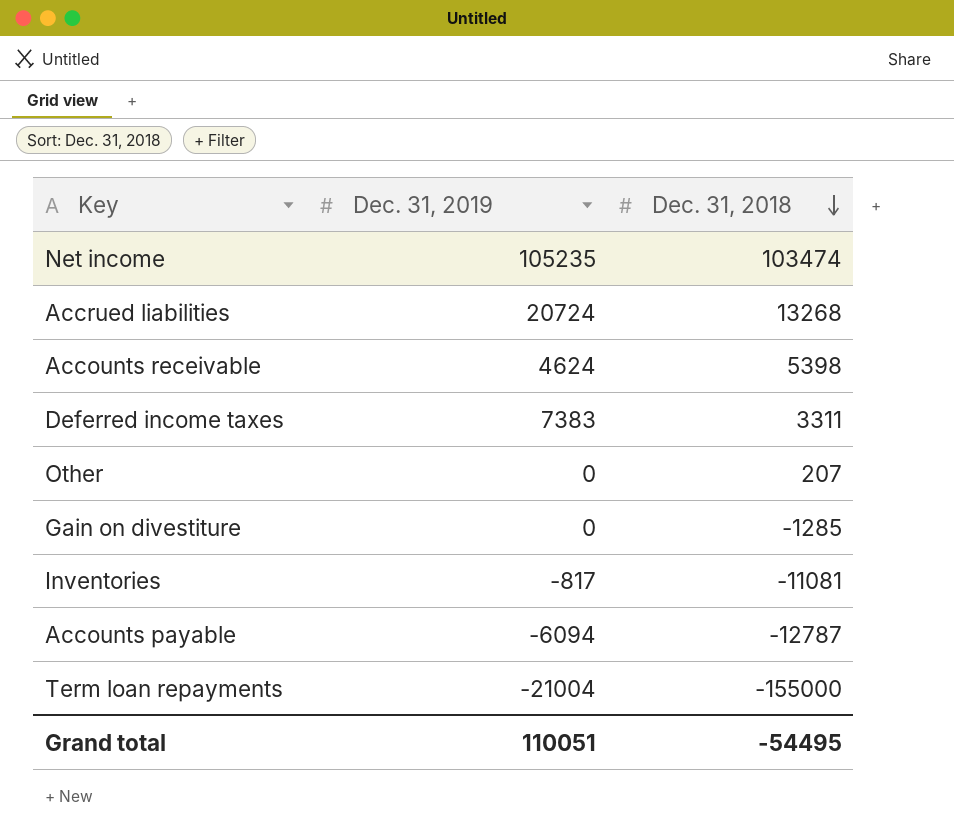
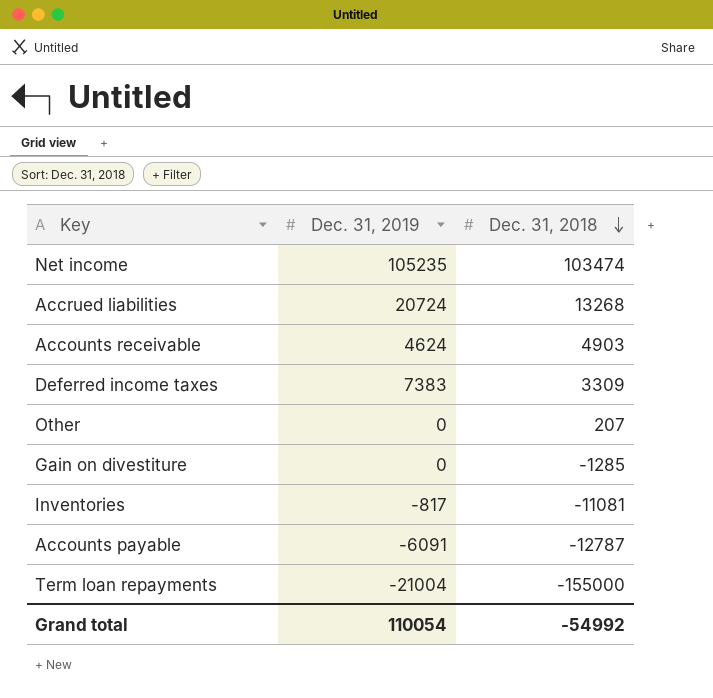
Accounts receivable | Dec. 31, 2018: 5398 -> 4903
Deferred income taxes | Dec. 31, 2018: 3311 -> 3309
Accounts payable | Dec. 31, 2019: -6094 -> -6091
Grand total | Dec. 31, 2019: 110051 -> 110054
Grand total | Dec. 31, 2018: -54495 -> -54992

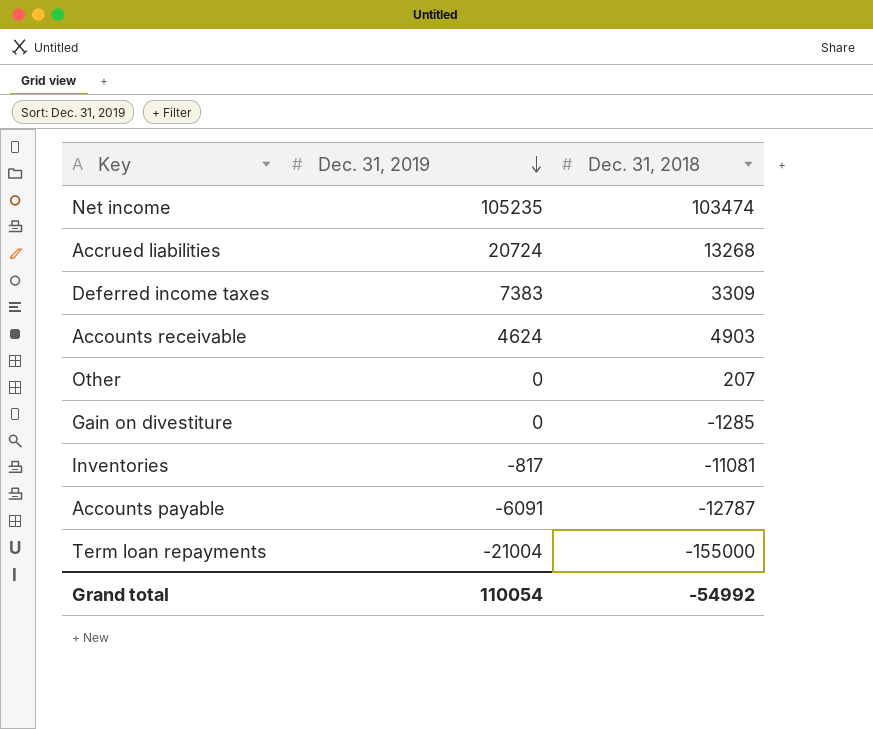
row order: Dec. 31, 2018 descending -> Dec. 31, 2019 descending

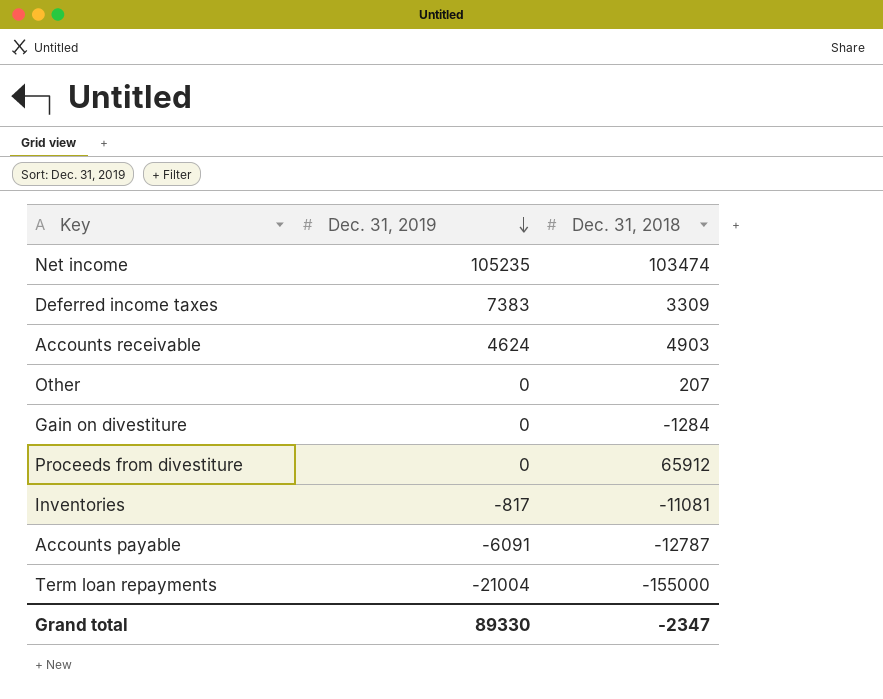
row Accrued liabilities: 20724 | 13268 -> none
Gain on divestiture | Dec. 31, 2018: -1285 -> -1284
row Proceeds from divestiture: none -> 0 | 65912
Grand total | Dec. 31, 2019: 110054 -> 89330
Grand total | Dec. 31, 2018: -54992 -> -2347

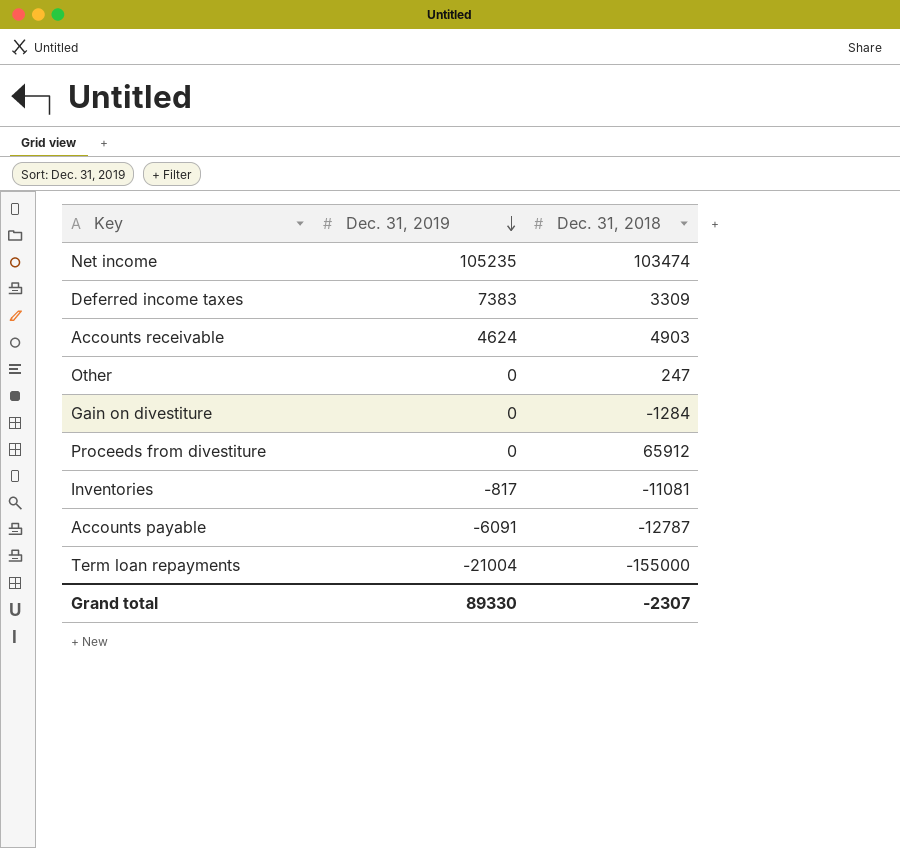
Other | Dec. 31, 2018: 207 -> 247
Grand total | Dec. 31, 2018: -2347 -> -2307

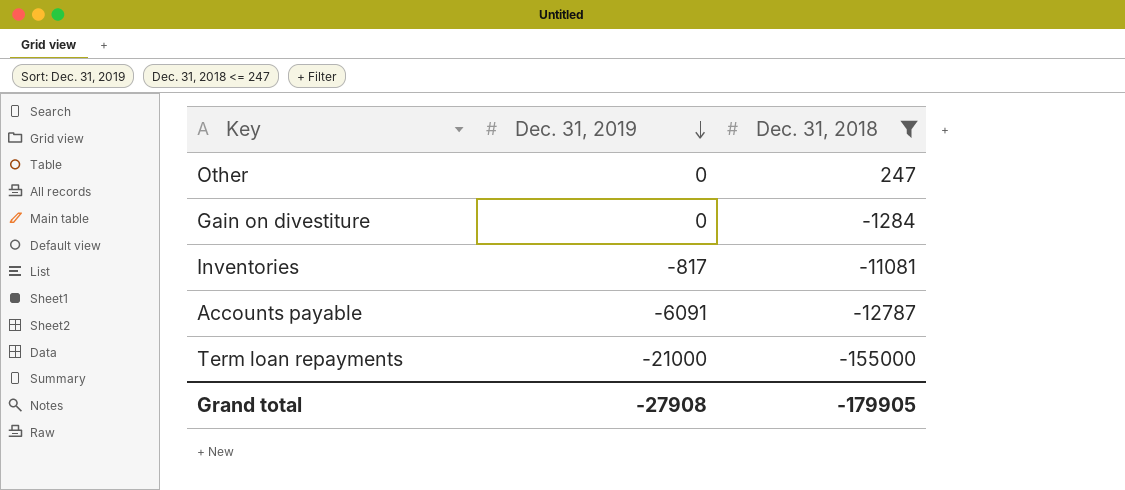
filter: none -> Dec. 31, 2018 <= 247
Term loan repayments | Dec. 31, 2019: -21004 -> -21000
Grand total | Dec. 31, 2019: 89330 -> -27908
Grand total | Dec. 31, 2018: -2307 -> -179905

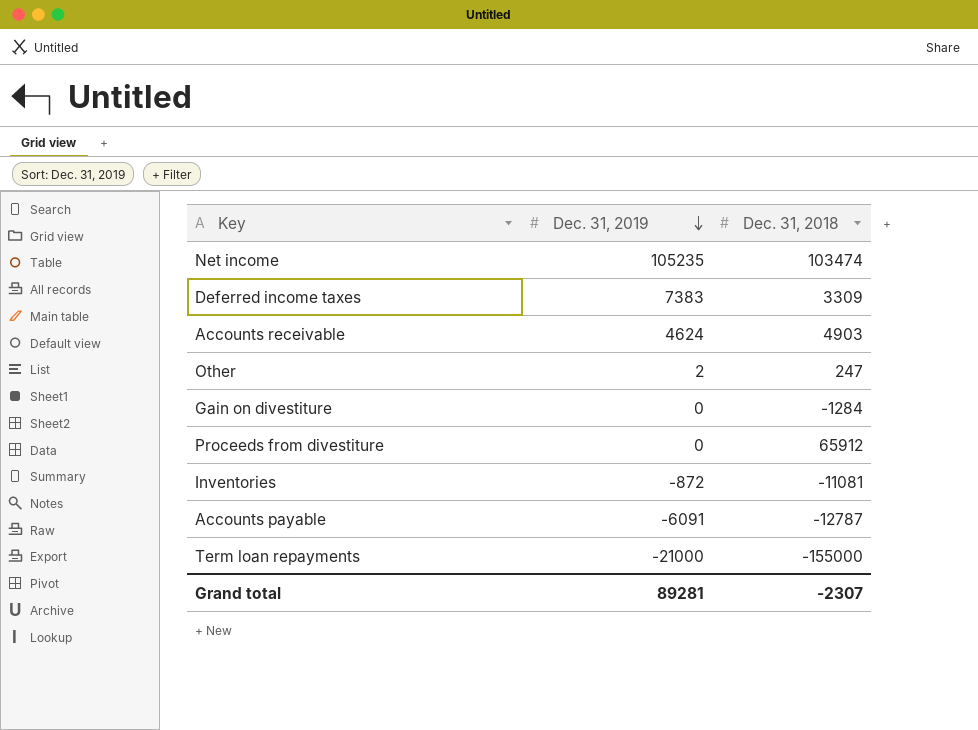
filter: Dec. 31, 2018 <= 247 -> none
Other | Dec. 31, 2019: 0 -> 2
Inventories | Dec. 31, 2019: -817 -> -872
Grand total | Dec. 31, 2019: -27908 -> 89281
Grand total | Dec. 31, 2018: -179905 -> -2307

